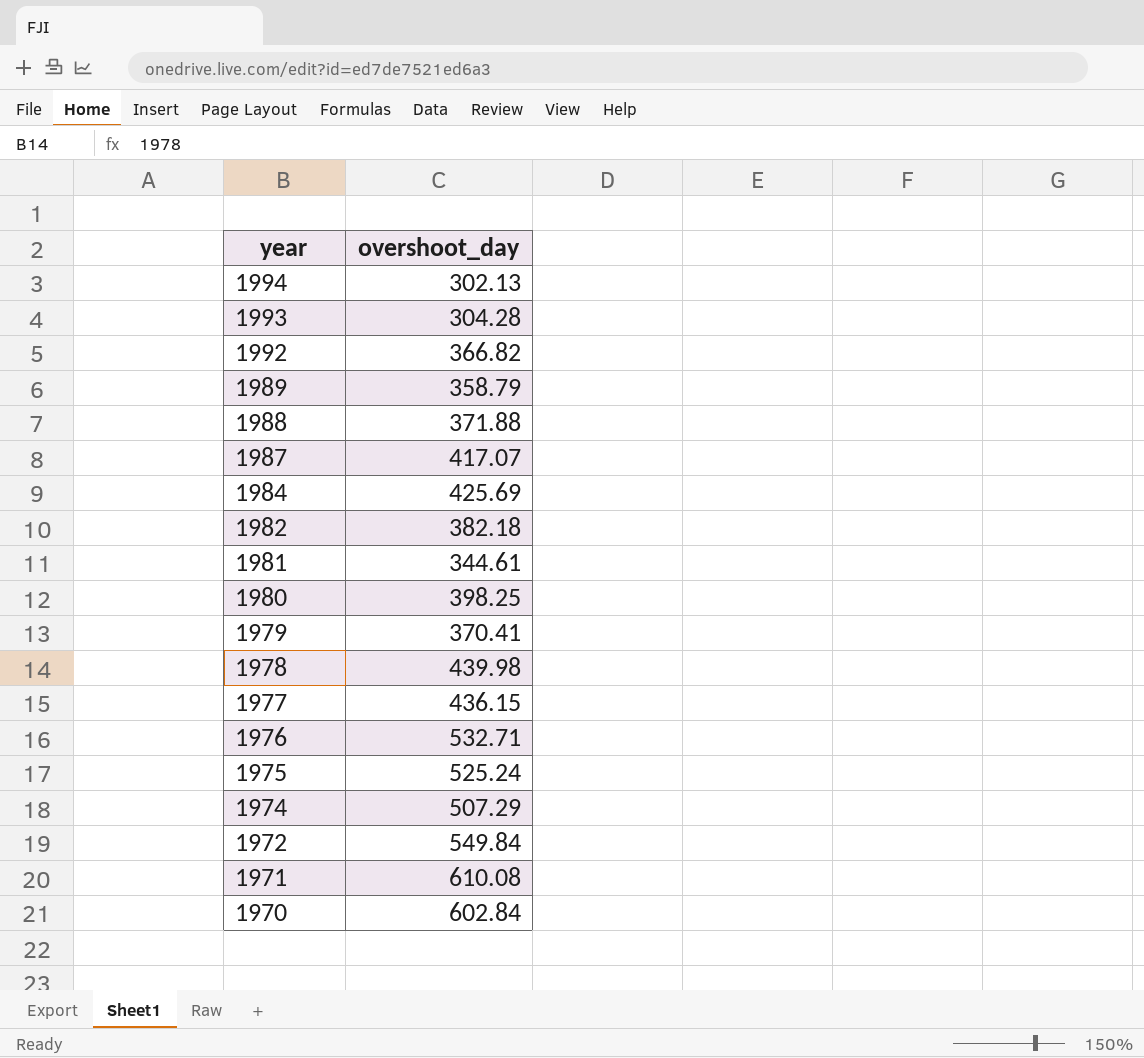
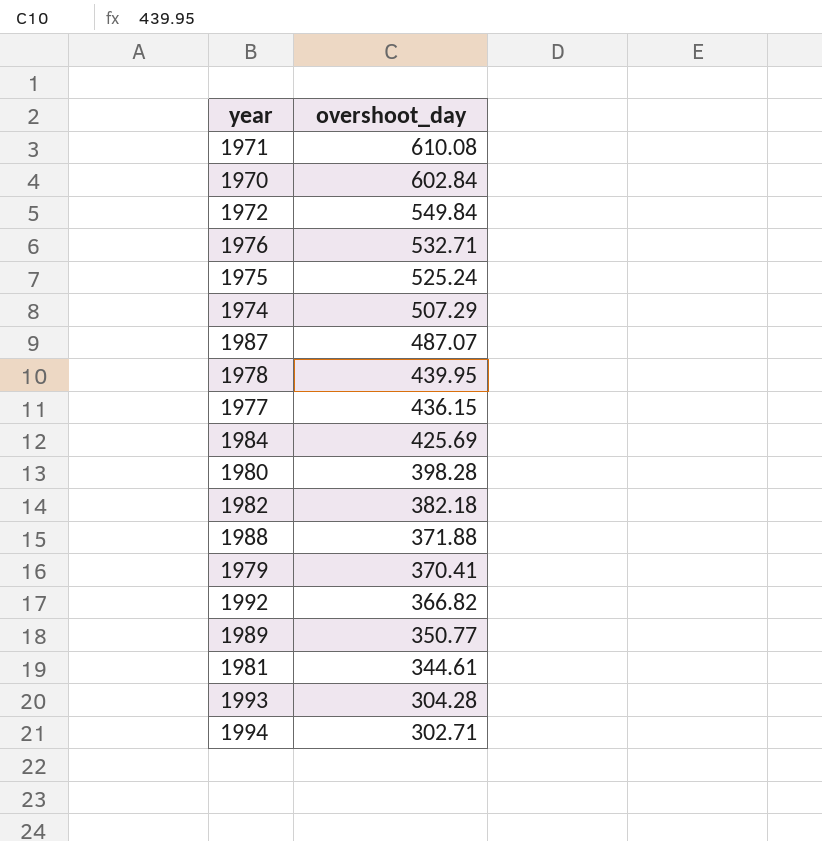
row order: year descending -> overshoot_day descending
1987 | overshoot_day: 417.07 -> 487.07
1978 | overshoot_day: 439.98 -> 439.95
1980 | overshoot_day: 398.25 -> 398.28
1989 | overshoot_day: 358.79 -> 350.77
1994 | overshoot_day: 302.13 -> 302.71

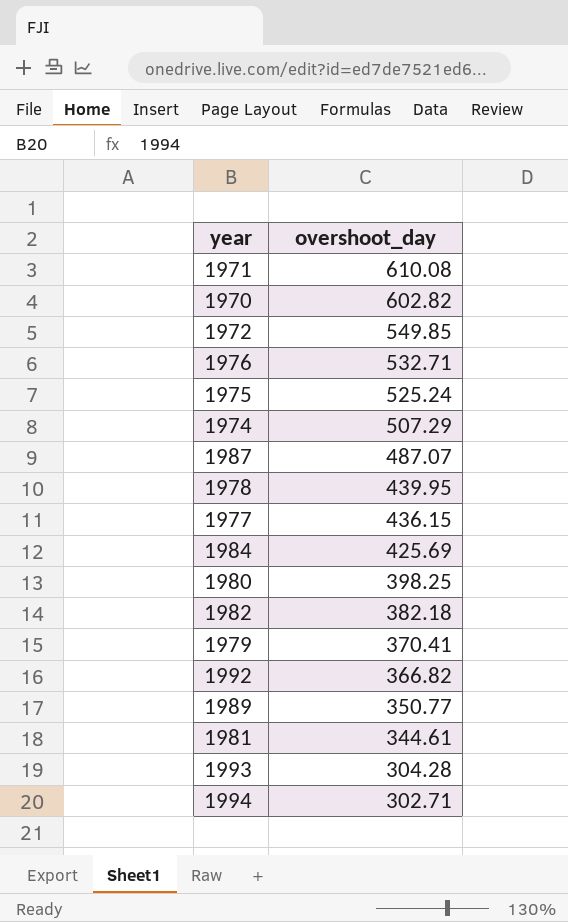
row 1988: 371.88 -> none
1970 | overshoot_day: 602.84 -> 602.82
1972 | overshoot_day: 549.84 -> 549.85
1980 | overshoot_day: 398.28 -> 398.25

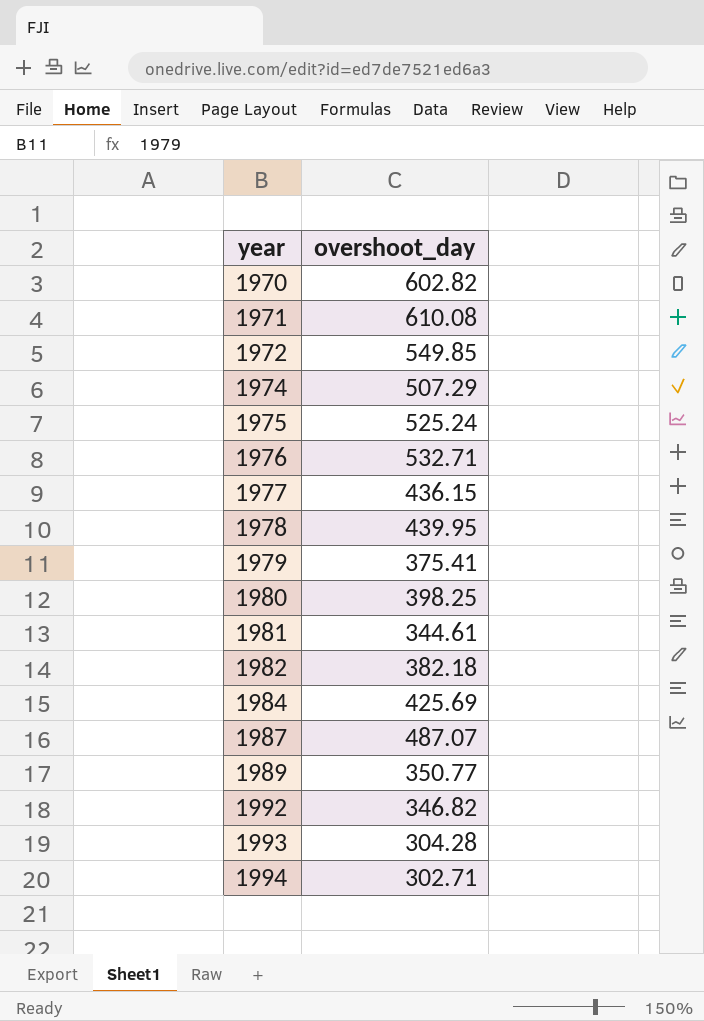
row order: overshoot_day descending -> year ascending
1979 | overshoot_day: 370.41 -> 375.41
1992 | overshoot_day: 366.82 -> 346.82

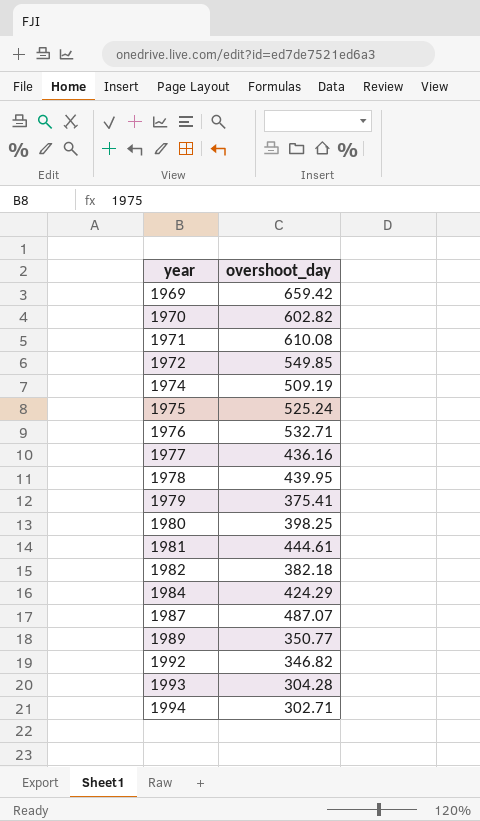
row 1969: none -> 659.42
1974 | overshoot_day: 507.29 -> 509.19
1977 | overshoot_day: 436.15 -> 436.16
1981 | overshoot_day: 344.61 -> 444.61
1984 | overshoot_day: 425.69 -> 424.29

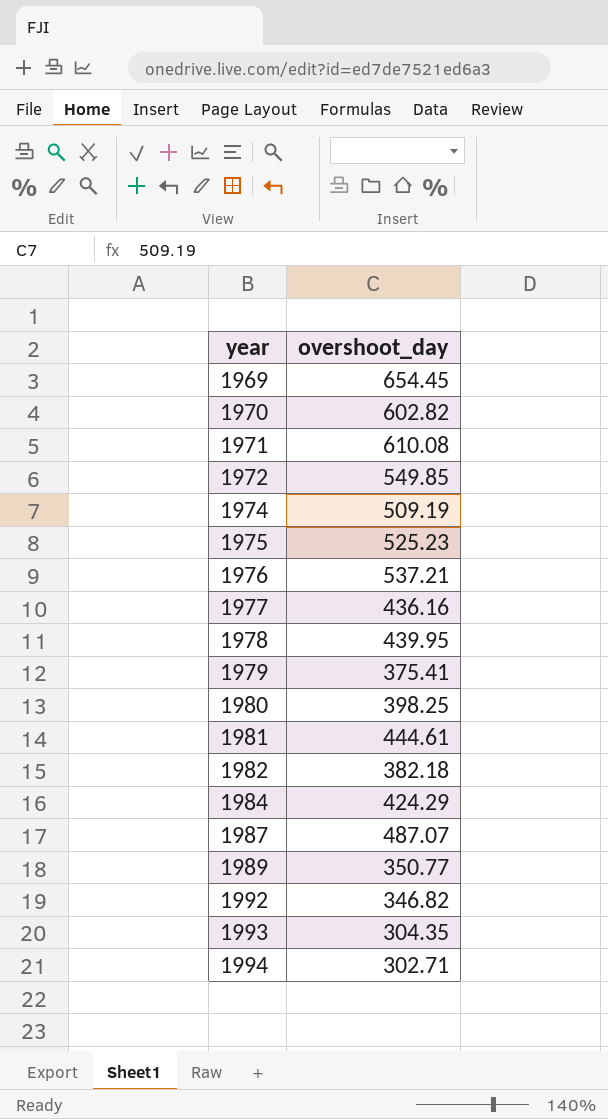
1969 | overshoot_day: 659.42 -> 654.45
1975 | overshoot_day: 525.24 -> 525.23
1976 | overshoot_day: 532.71 -> 537.21
1993 | overshoot_day: 304.28 -> 304.35

